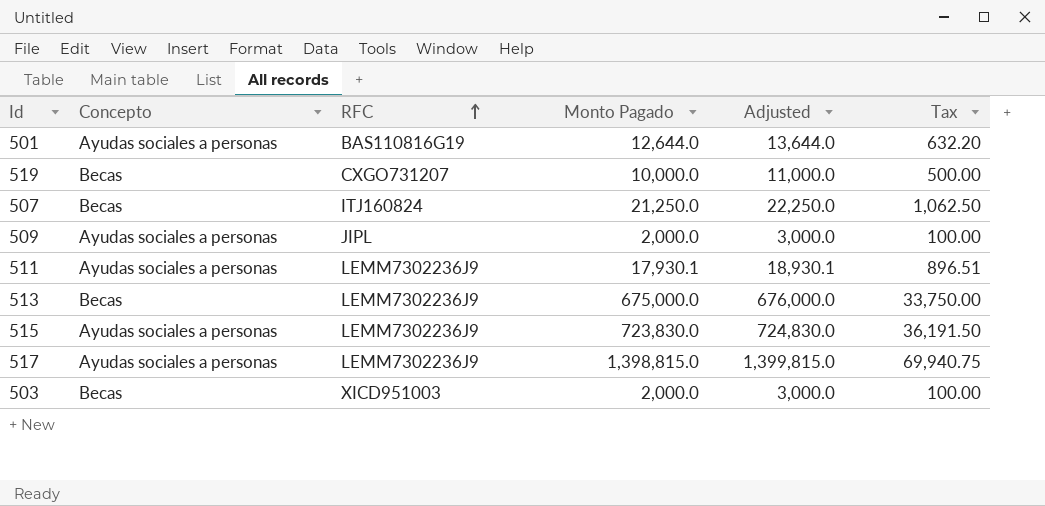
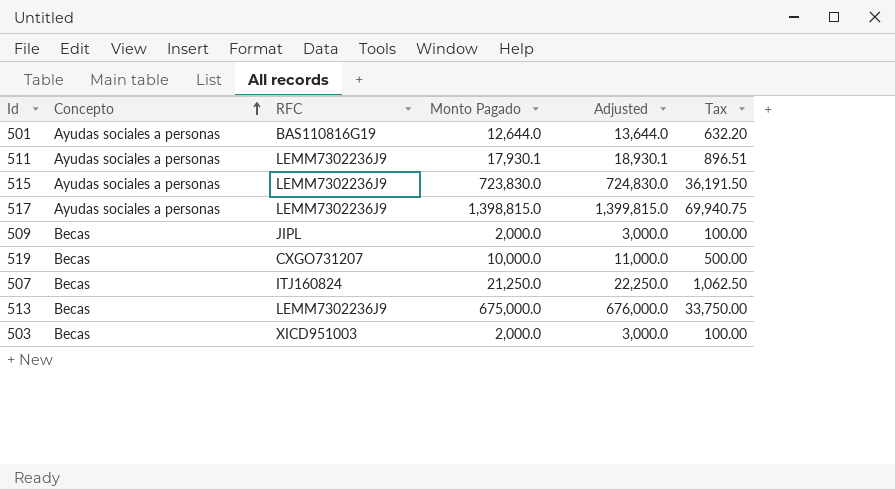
row order: RFC ascending -> Concepto ascending
509 | Concepto: Ayudas sociales a personas -> Becas

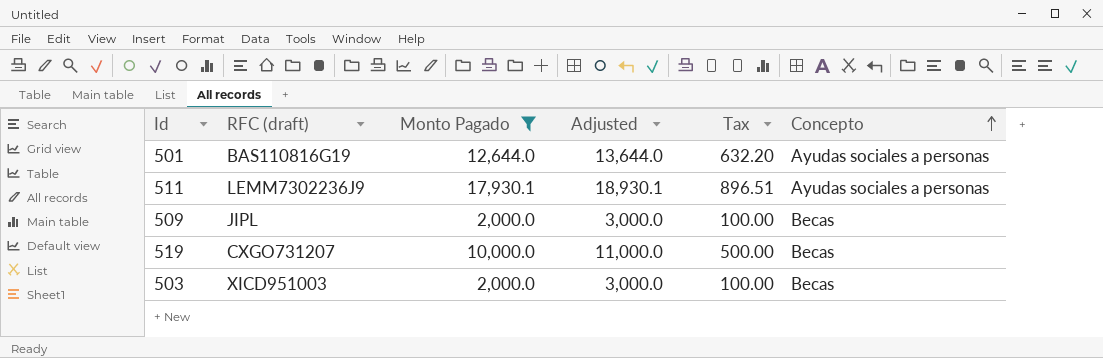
filter: none -> Monto Pagado <= 17,930.1
column name: RFC -> RFC (draft)
column Concepto | position: 2 -> 6

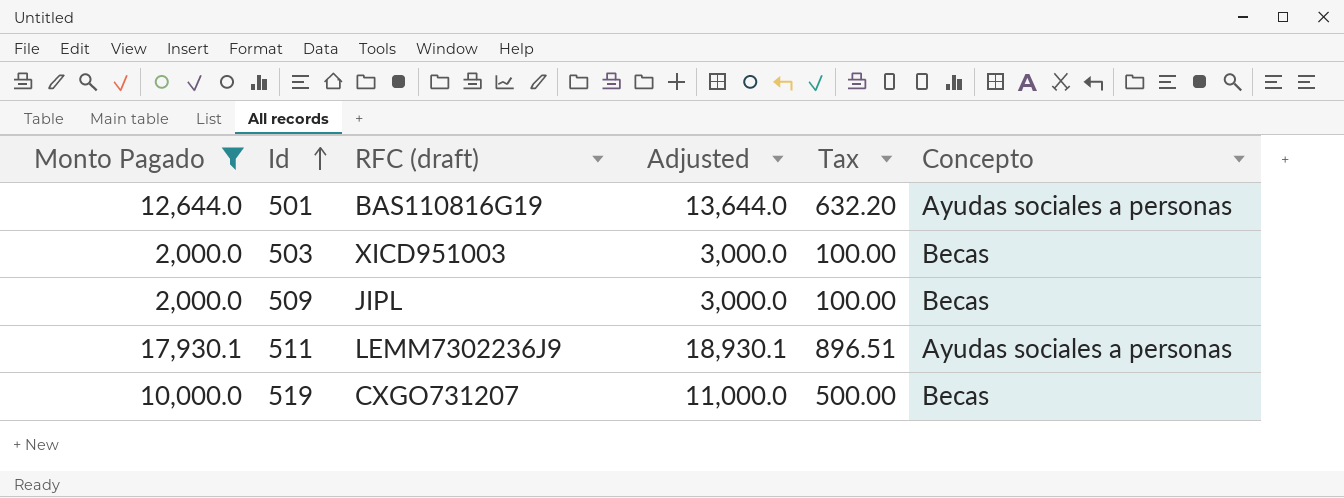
row order: Concepto ascending -> Id ascending
column Monto Pagado | position: 3 -> 1

